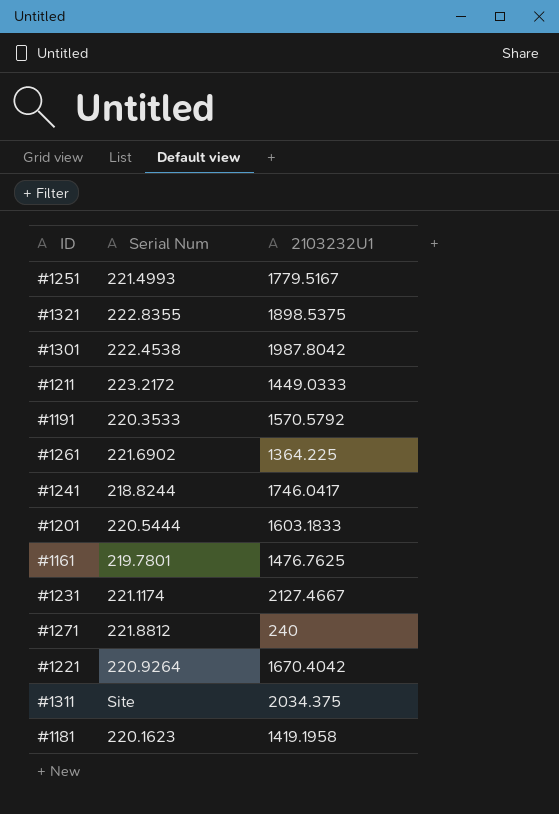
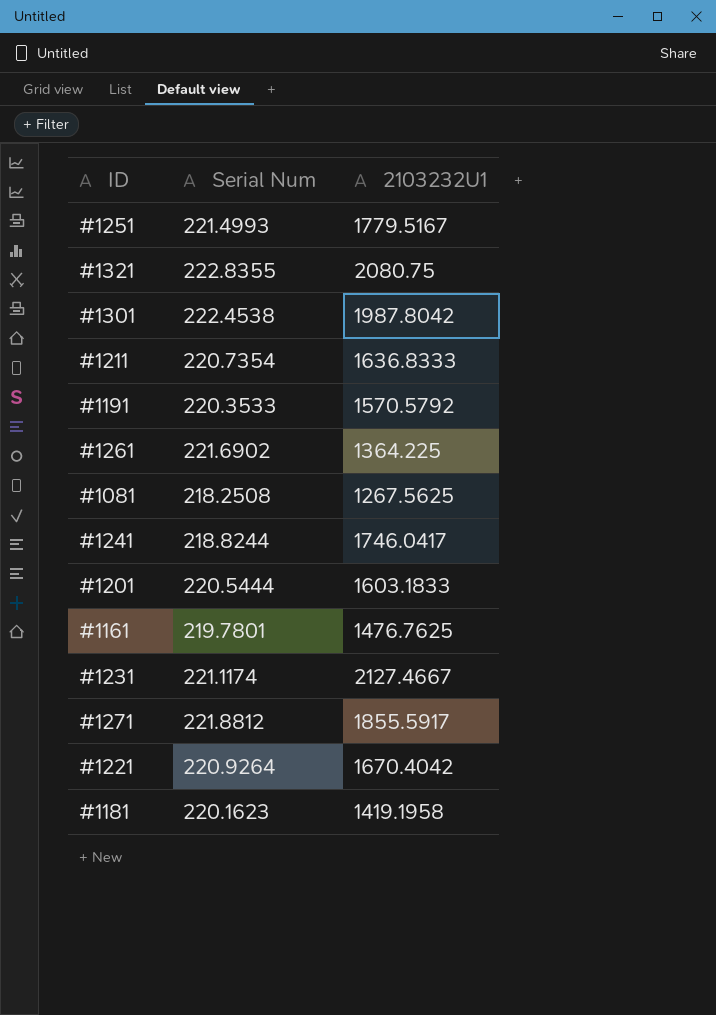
row #1311: Site | 2034.375 -> none
#1321 | 2103232U1: 1898.5375 -> 2080.75
#1211 | Serial Num: 223.2172 -> 220.7354
#1211 | 2103232U1: 1449.0333 -> 1636.8333
row #1081: none -> 218.2508 | 1267.5625
#1271 | 2103232U1: 240 -> 1855.5917

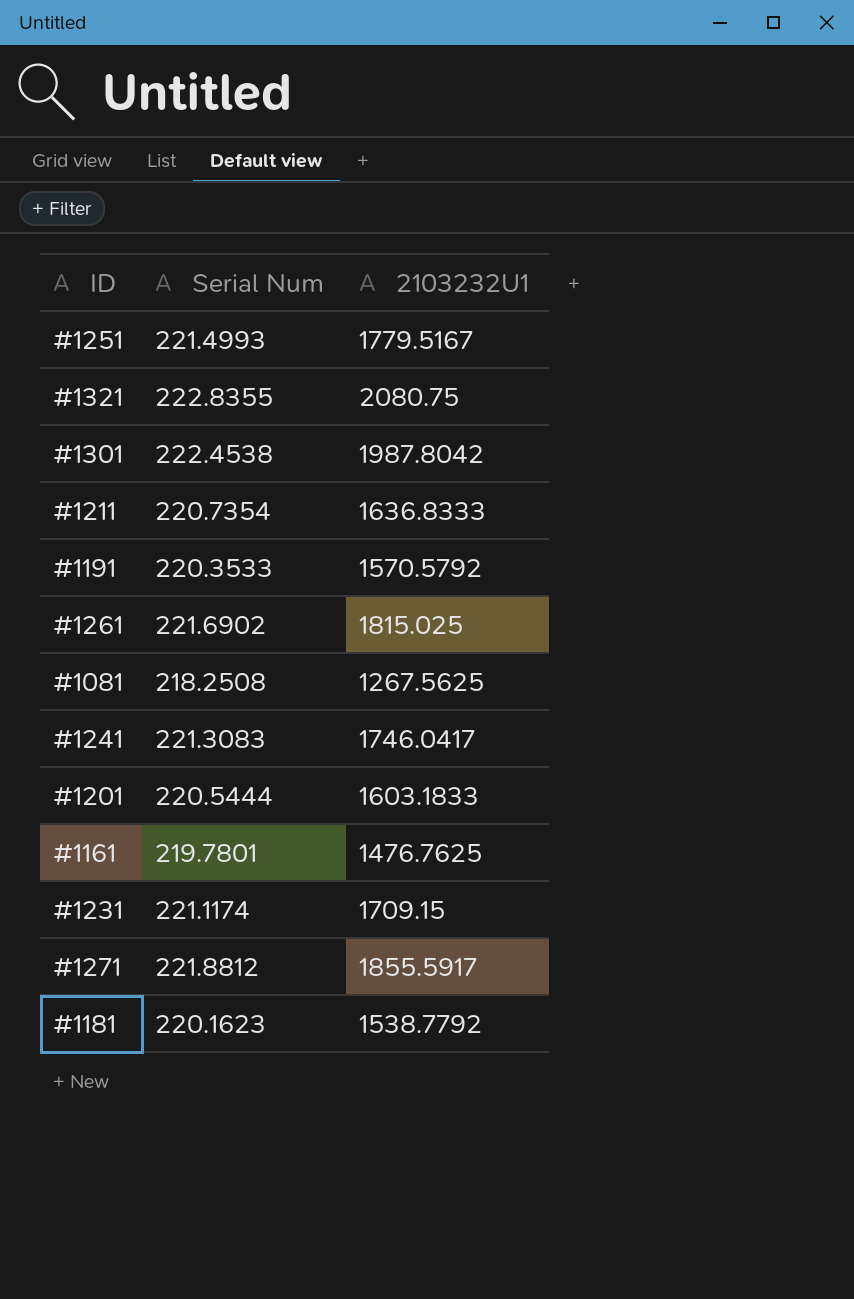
row #1221: 220.9264 | 1670.4042 -> none
#1261 | 2103232U1: 1364.225 -> 1815.025
#1241 | Serial Num: 218.8244 -> 221.3083
#1231 | 2103232U1: 2127.4667 -> 1709.15
#1181 | 2103232U1: 1419.1958 -> 1538.7792

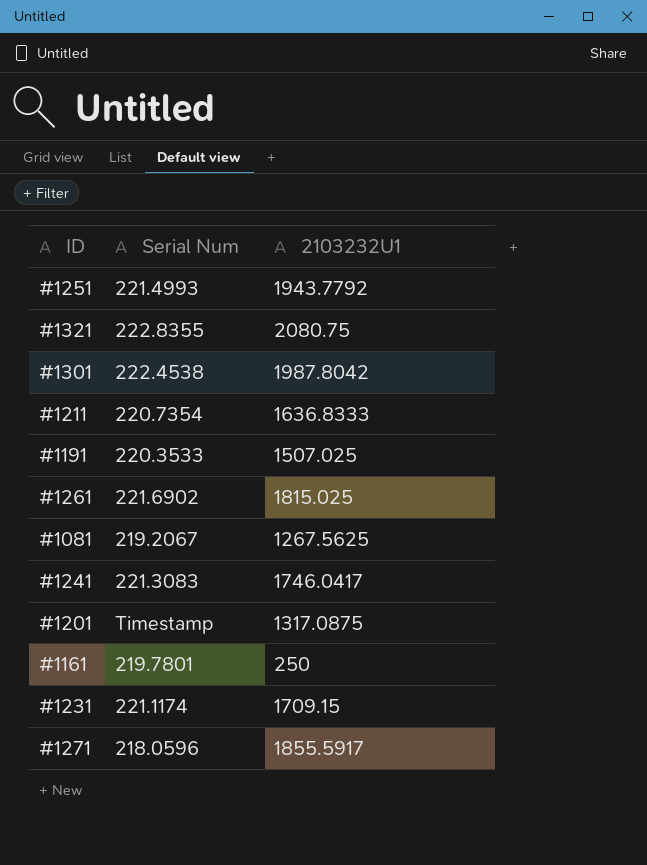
row #1181: 220.1623 | 1538.7792 -> none
#1251 | 2103232U1: 1779.5167 -> 1943.7792
#1191 | 2103232U1: 1570.5792 -> 1507.025
#1081 | Serial Num: 218.2508 -> 219.2067
#1201 | Serial Num: 220.5444 -> Timestamp
#1201 | 2103232U1: 1603.1833 -> 1317.0875
#1161 | 2103232U1: 1476.7625 -> 250
#1271 | Serial Num: 221.8812 -> 218.0596

